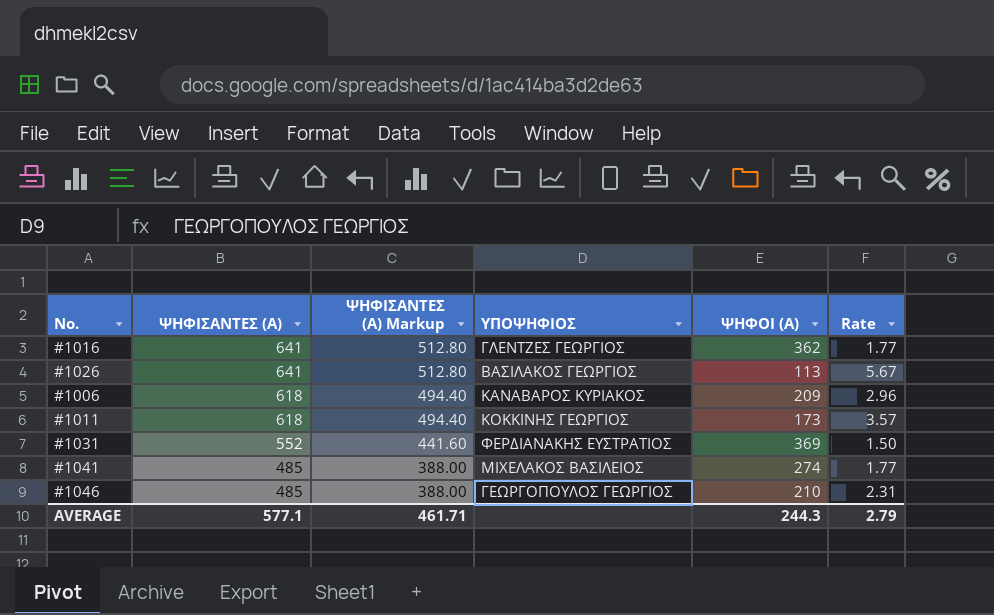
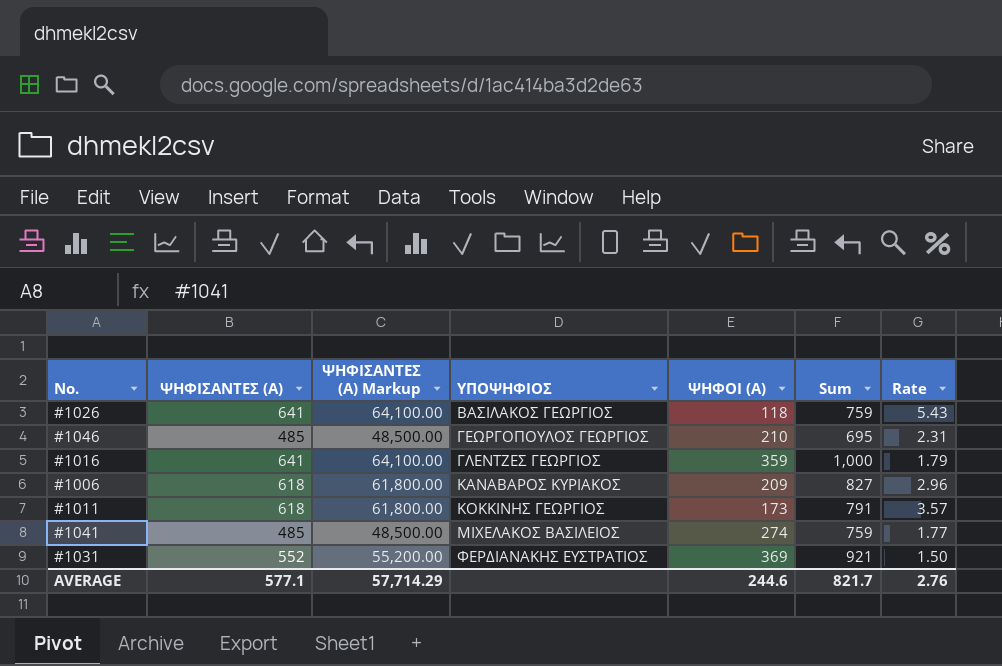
row order: ΨΗΦΙΣΑΝΤΕΣ (Α) descending -> ΥΠΟΨΗΦΙΟΣ ascending
column ΨΗΦΙΣΑΝΤΕΣ (Α) Markup | formula: [ΨΗΦΙΣΑΝΤΕΣ (Α)] * 0.8 -> [ΨΗΦΙΣΑΝΤΕΣ (Α)] * 100
column Sum | formula: none -> [ΨΗΦΙΣΑΝΤΕΣ (Α)] + [ΨΗΦΟΙ (Α)]
#1026 | ΨΗΦΟΙ (Α): 113 -> 118
#1026 | Rate: 5.67 -> 5.43
#1016 | ΨΗΦΟΙ (Α): 362 -> 359
#1016 | Rate: 1.77 -> 1.79
AVERAGE | ΨΗΦΙΣΑΝΤΕΣ (Α) Markup: 461.71 -> 57,714.29
AVERAGE | ΨΗΦΟΙ (Α): 244.3 -> 244.6
AVERAGE | Rate: 2.79 -> 2.76

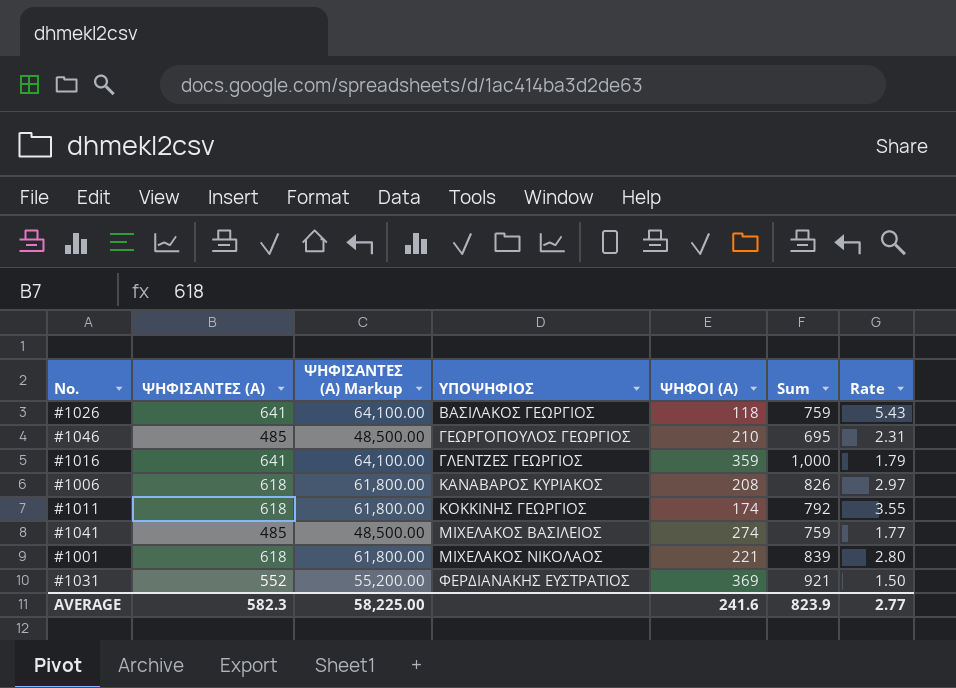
#1006 | ΨΗΦΟΙ (Α): 209 -> 208
#1006 | Sum: 827 -> 826
#1006 | Rate: 2.96 -> 2.97
#1011 | ΨΗΦΟΙ (Α): 173 -> 174
#1011 | Sum: 791 -> 792
#1011 | Rate: 3.57 -> 3.55
row #1001: none -> 618 | 61,800.00 | ΜΙΧΕΛΑΚΟΣ ΝΙΚΟΛΑΟΣ | 221 | 839 | 2.80
AVERAGE | ΨΗΦΙΣΑΝΤΕΣ (Α): 577.1 -> 582.3
AVERAGE | ΨΗΦΙΣΑΝΤΕΣ (Α) Markup: 57,714.29 -> 58,225.00
AVERAGE | ΨΗΦΟΙ (Α): 244.6 -> 241.6
AVERAGE | Sum: 821.7 -> 823.9
AVERAGE | Rate: 2.76 -> 2.77

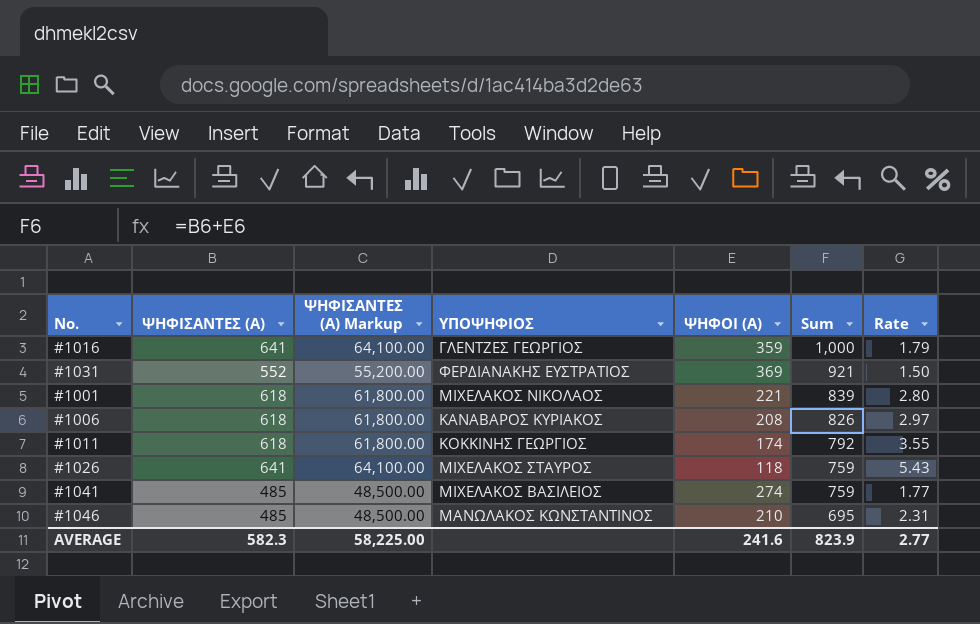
row order: ΥΠΟΨΗΦΙΟΣ ascending -> Sum descending
#1026 | ΥΠΟΨΗΦΙΟΣ: ΒΑΣΙΛΑΚΟΣ ΓΕΩΡΓΙΟΣ -> ΜΙΧΕΛΑΚΟΣ ΣΤΑΥΡΟΣ
#1046 | ΥΠΟΨΗΦΙΟΣ: ΓΕΩΡΓΟΠΟΥΛΟΣ ΓΕΩΡΓΙΟΣ -> ΜΑΝΩΛΑΚΟΣ ΚΩΝΣΤΑΝΤΙΝΟΣ

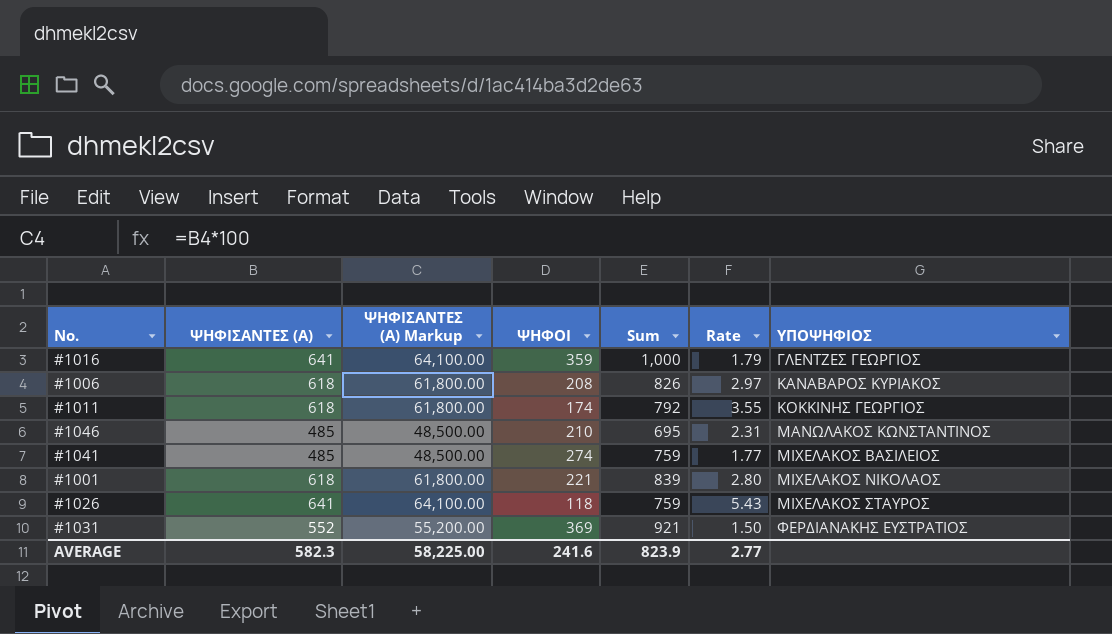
row order: Sum descending -> ΥΠΟΨΗΦΙΟΣ ascending
column name: ΨΗΦΟΙ (Α) -> ΨΗΦΟΙ
column ΥΠΟΨΗΦΙΟΣ | position: 4 -> 7

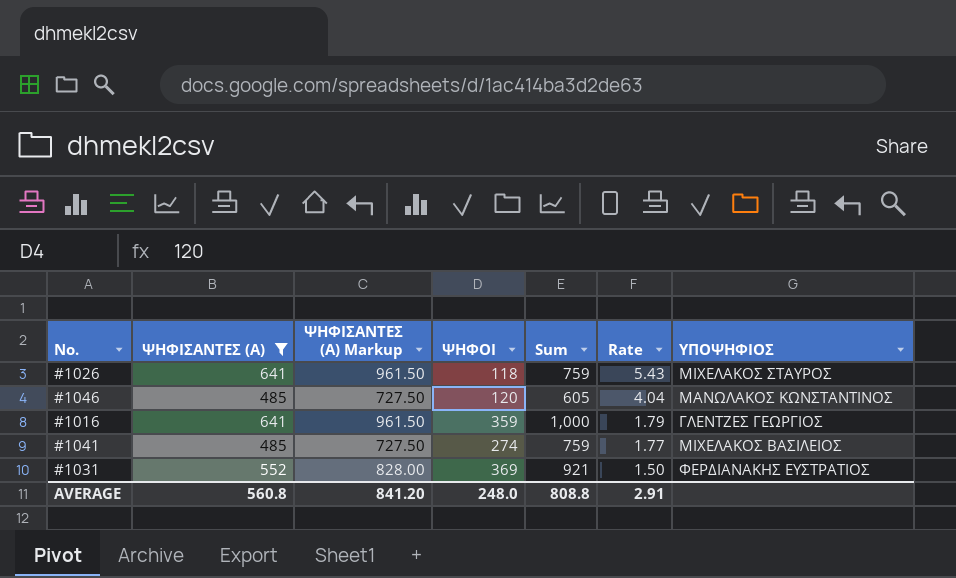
filter: none -> ΨΗΦΙΣΑΝΤΕΣ (Α) != 618
row order: ΥΠΟΨΗΦΙΟΣ ascending -> Rate descending
column ΨΗΦΙΣΑΝΤΕΣ (Α) Markup | formula: [ΨΗΦΙΣΑΝΤΕΣ (Α)] * 100 -> [ΨΗΦΙΣΑΝΤΕΣ (Α)] * 1.5
#1046 | ΨΗΦΟΙ: 210 -> 120
#1046 | Sum: 695 -> 605
#1046 | Rate: 2.31 -> 4.04
AVERAGE | ΨΗΦΙΣΑΝΤΕΣ (Α): 582.3 -> 560.8
AVERAGE | ΨΗΦΙΣΑΝΤΕΣ (Α) Markup: 58,225.00 -> 841.20
AVERAGE | ΨΗΦΟΙ: 241.6 -> 248.0
AVERAGE | Sum: 823.9 -> 808.8
AVERAGE | Rate: 2.77 -> 2.91

